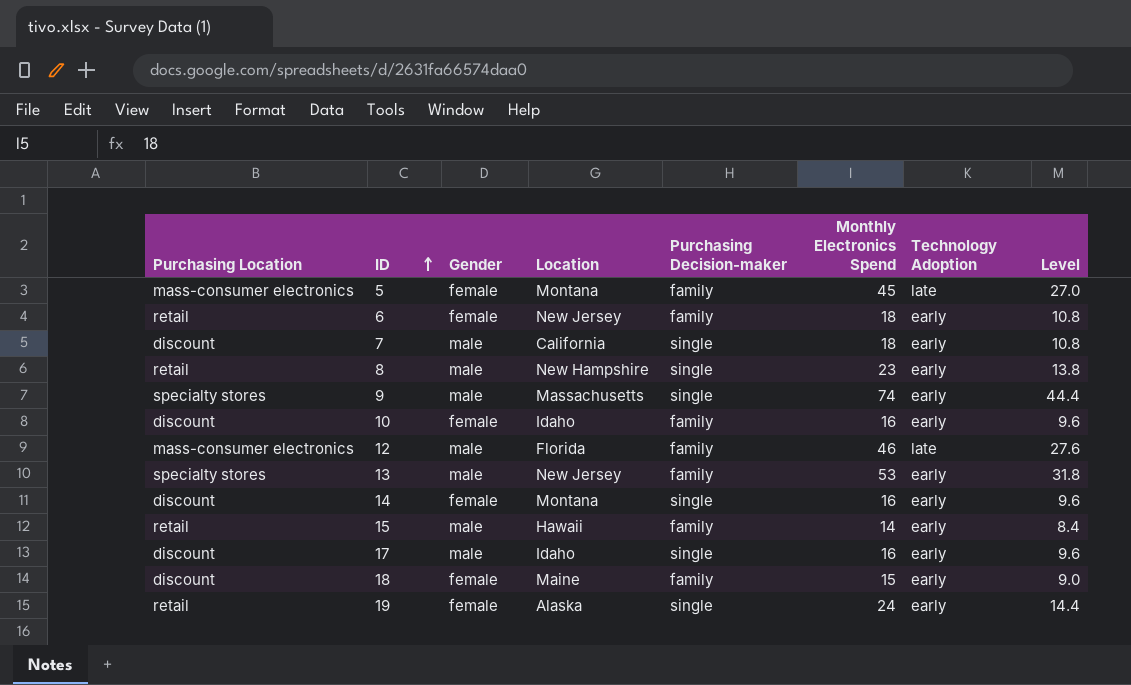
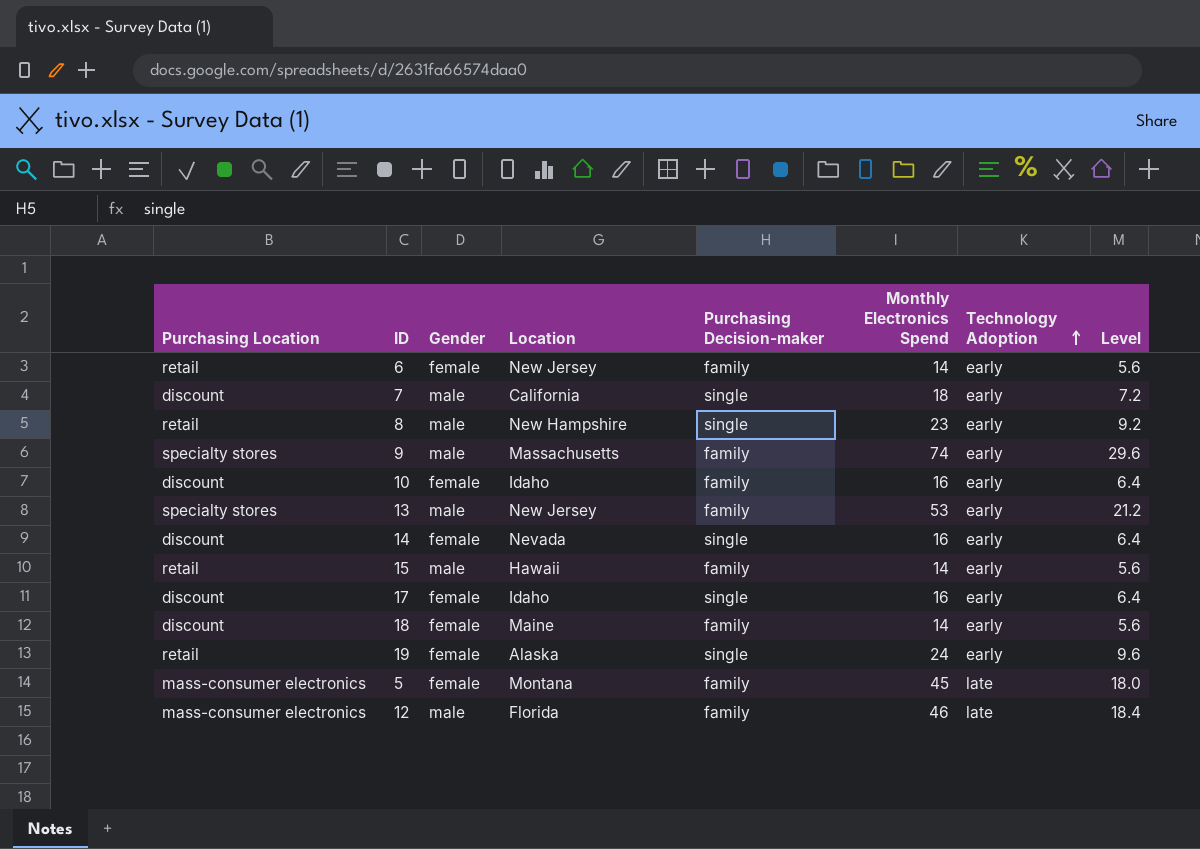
row order: ID ascending -> Technology Adoption ascending
column Level | formula: [Monthly Electronics Spend] * 0.6 -> [Monthly Electronics Spend] * 0.4
6 | Monthly Electronics Spend: 18 -> 14
9 | Purchasing Decision-maker: single -> family
14 | Location: Montana -> Nevada
17 | Gender: male -> female
18 | Monthly Electronics Spend: 15 -> 14

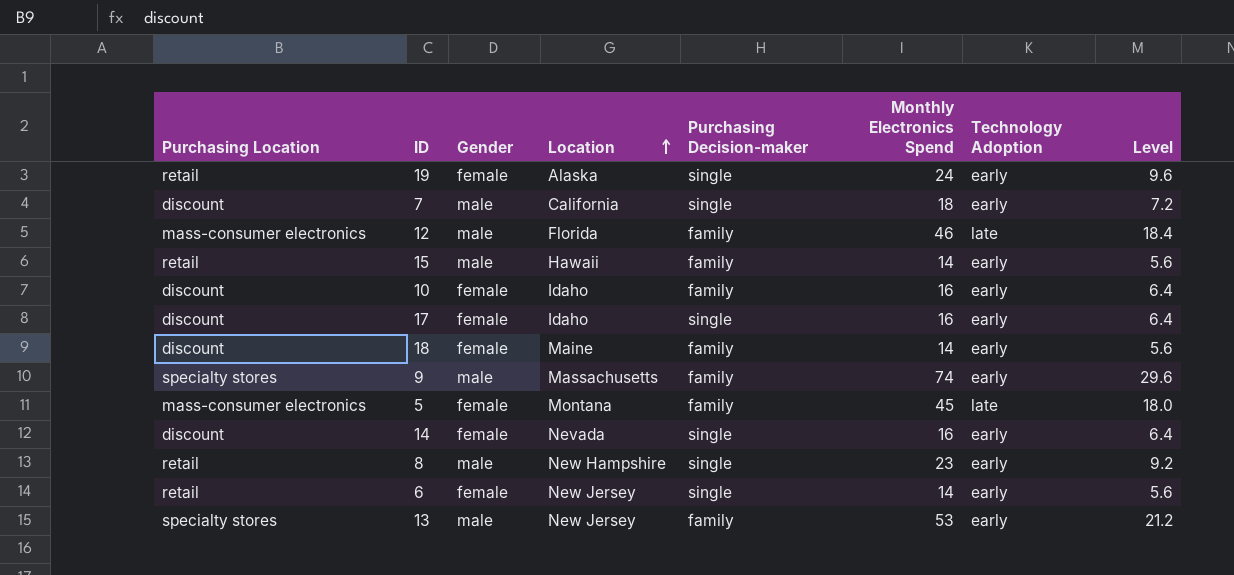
row order: Technology Adoption ascending -> Location ascending
6 | Purchasing Decision-maker: family -> single

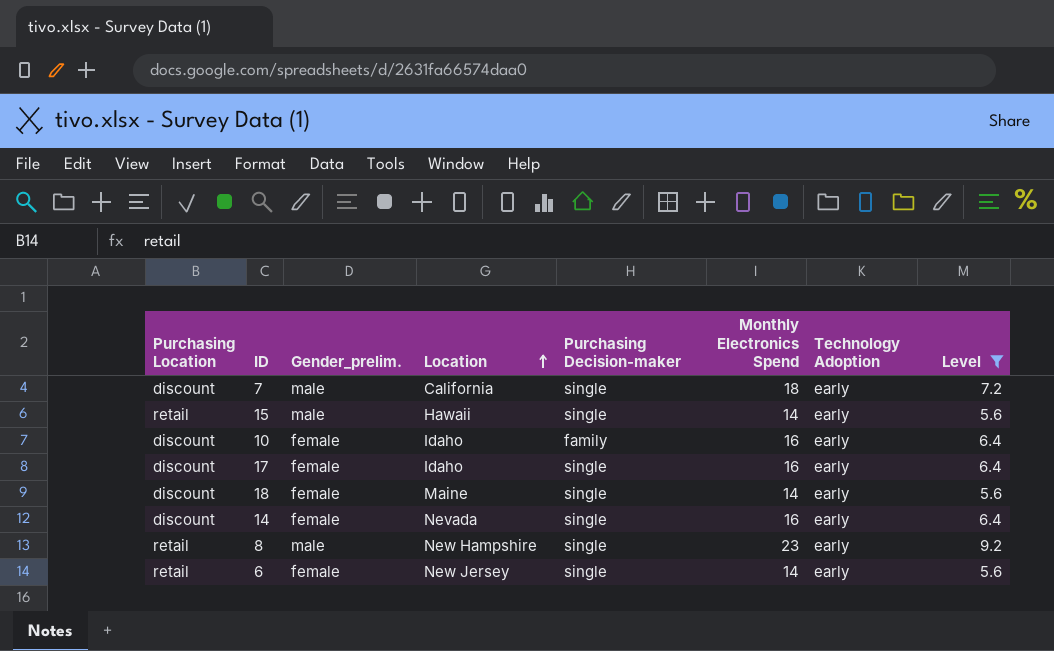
filter: none -> Level <= 9.2
column name: Gender -> Gender_prelim.
15 | Purchasing Decision-maker: family -> single
18 | Purchasing Decision-maker: family -> single

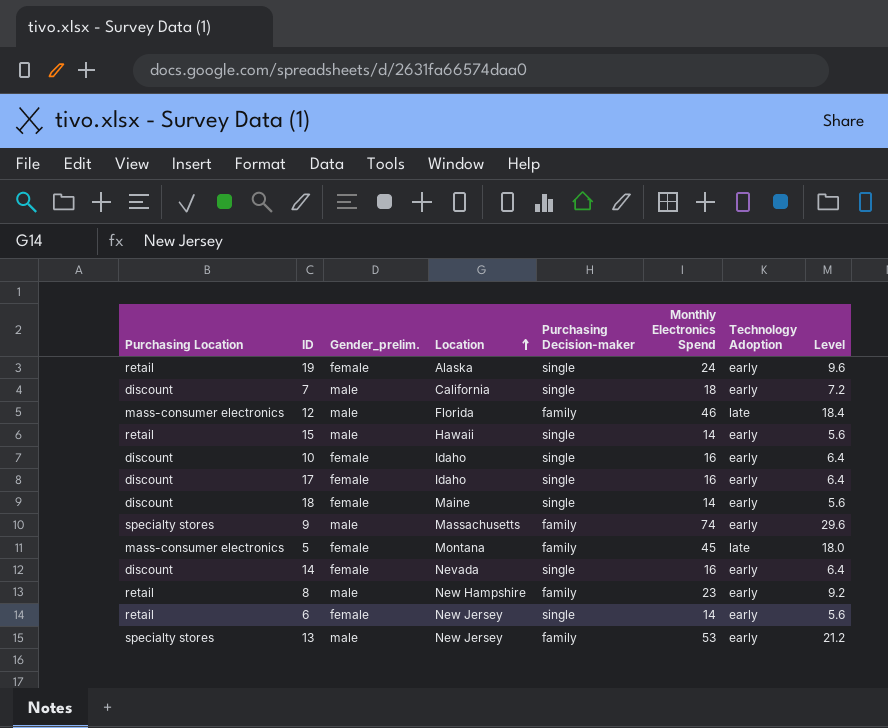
filter: Level <= 9.2 -> none
10 | Purchasing Decision-maker: family -> single
8 | Purchasing Decision-maker: single -> family

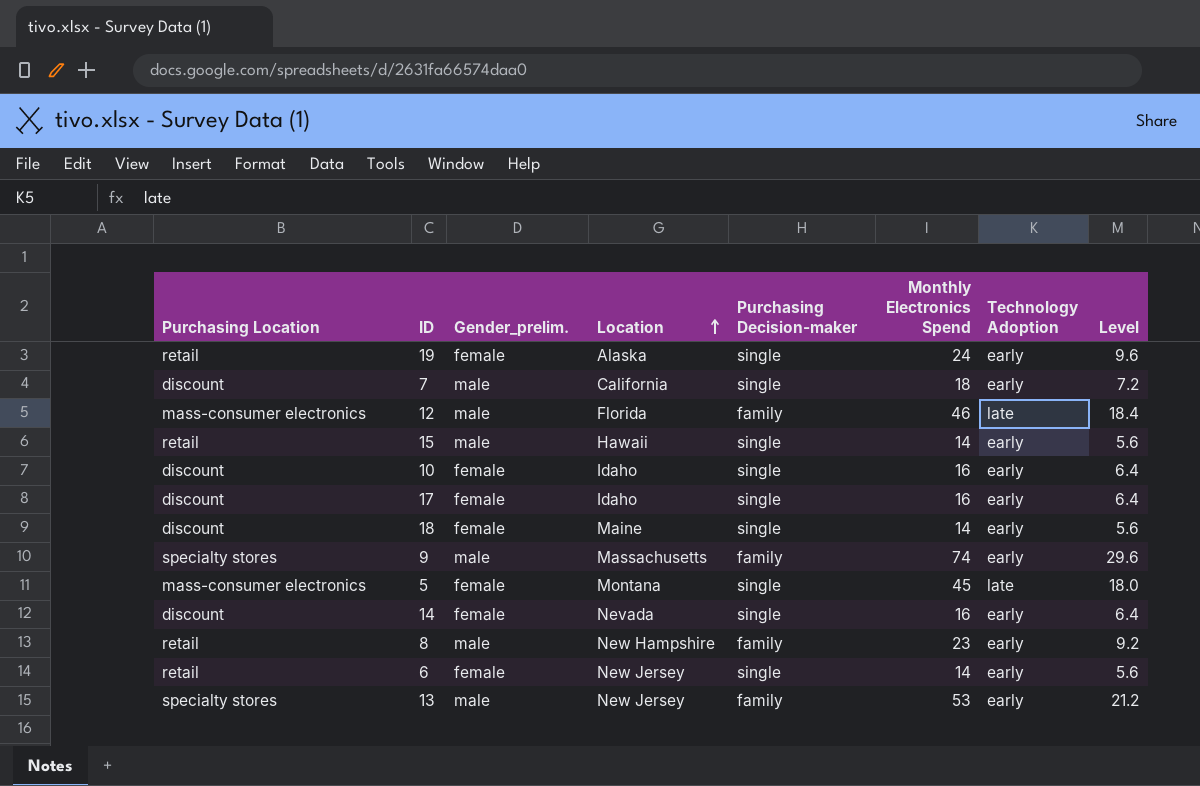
5 | Purchasing Decision-maker: family -> single

